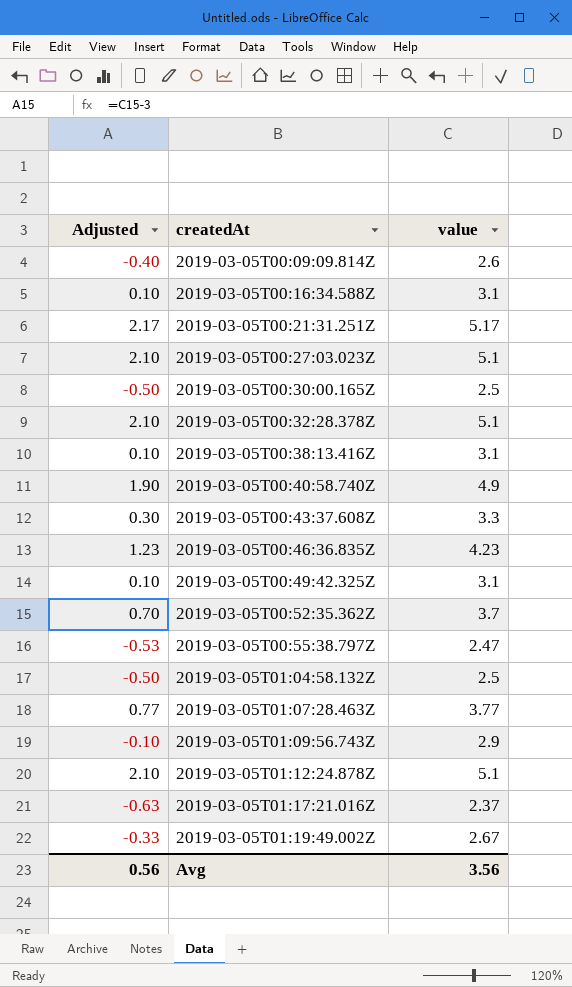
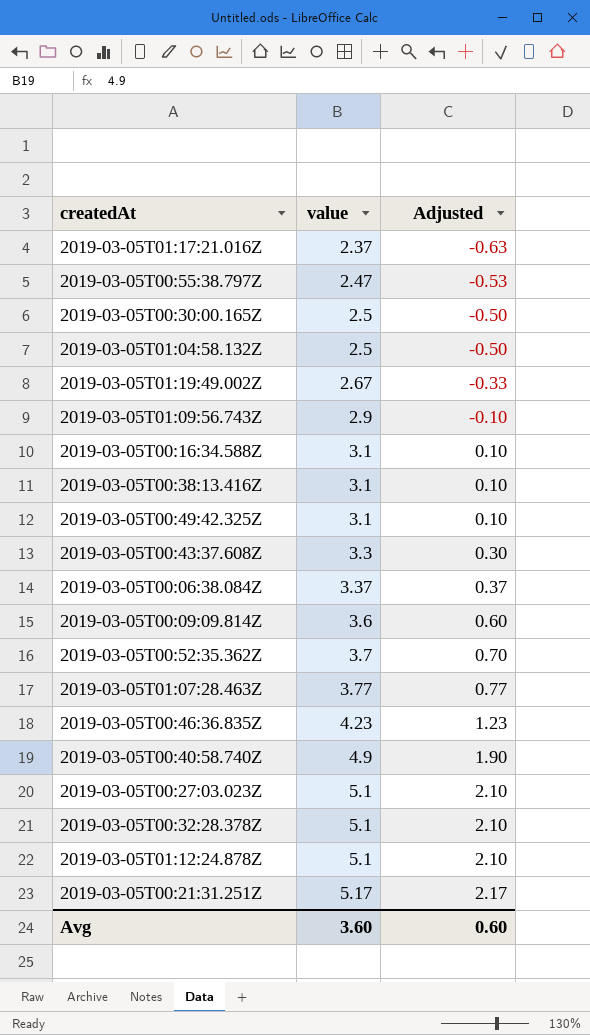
row order: createdAt ascending -> value ascending
column Adjusted | position: 1 -> 3
row 2019-03-05T00:06:38.084Z: none -> 3.37 | 0.37
2019-03-05T00:09:09.814Z | value: 2.6 -> 3.6
2019-03-05T00:09:09.814Z | Adjusted: -0.40 -> 0.60
Avg | value: 3.56 -> 3.60
Avg | Adjusted: 0.56 -> 0.60

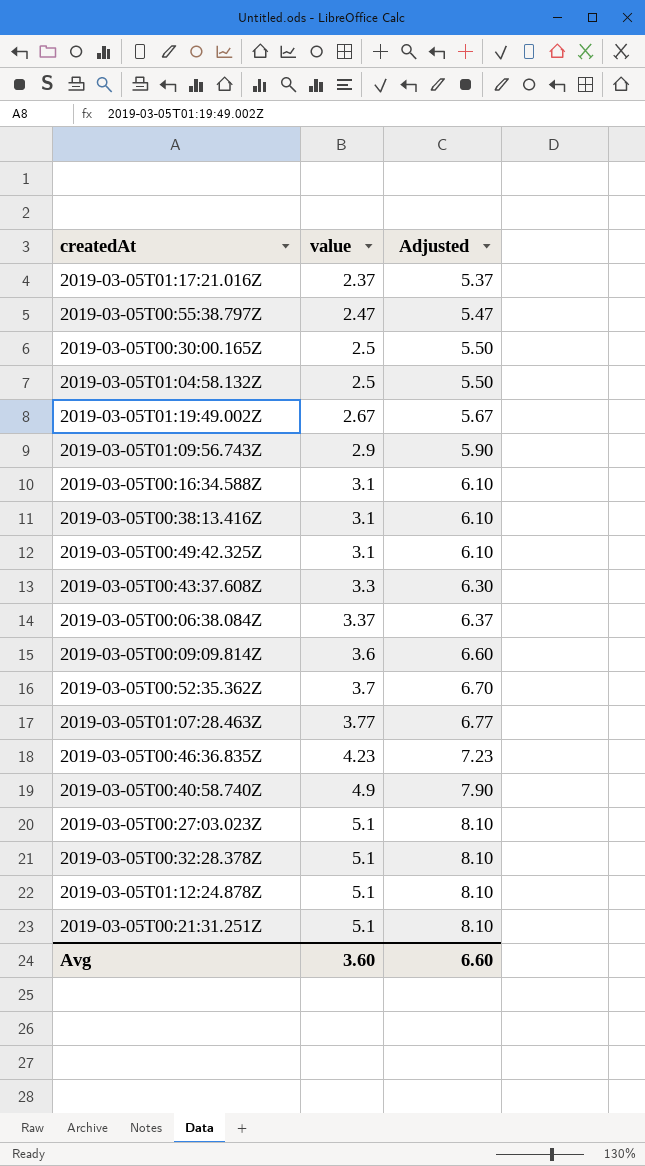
column Adjusted | formula: [value] - 3 -> [value] + 3
2019-03-05T00:21:31.251Z | value: 5.17 -> 5.1
Avg | Adjusted: 0.60 -> 6.60

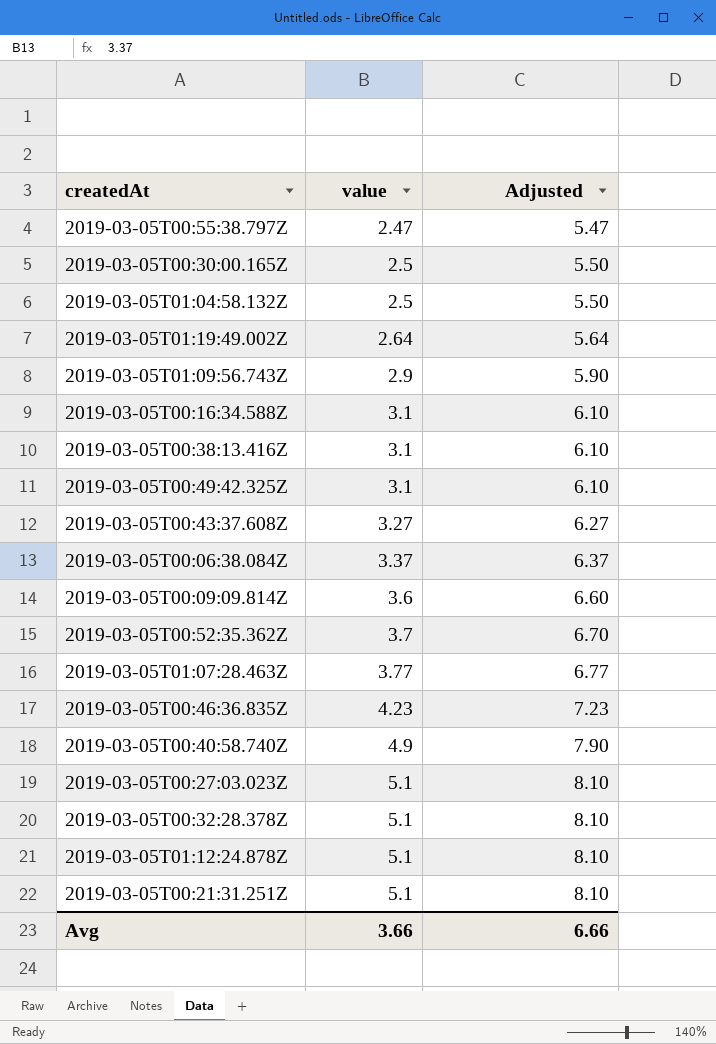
row 2019-03-05T01:17:21.016Z: 2.37 | 5.37 -> none
2019-03-05T01:19:49.002Z | value: 2.67 -> 2.64
2019-03-05T01:19:49.002Z | Adjusted: 5.67 -> 5.64
2019-03-05T00:43:37.608Z | value: 3.3 -> 3.27
2019-03-05T00:43:37.608Z | Adjusted: 6.30 -> 6.27
Avg | value: 3.60 -> 3.66
Avg | Adjusted: 6.60 -> 6.66

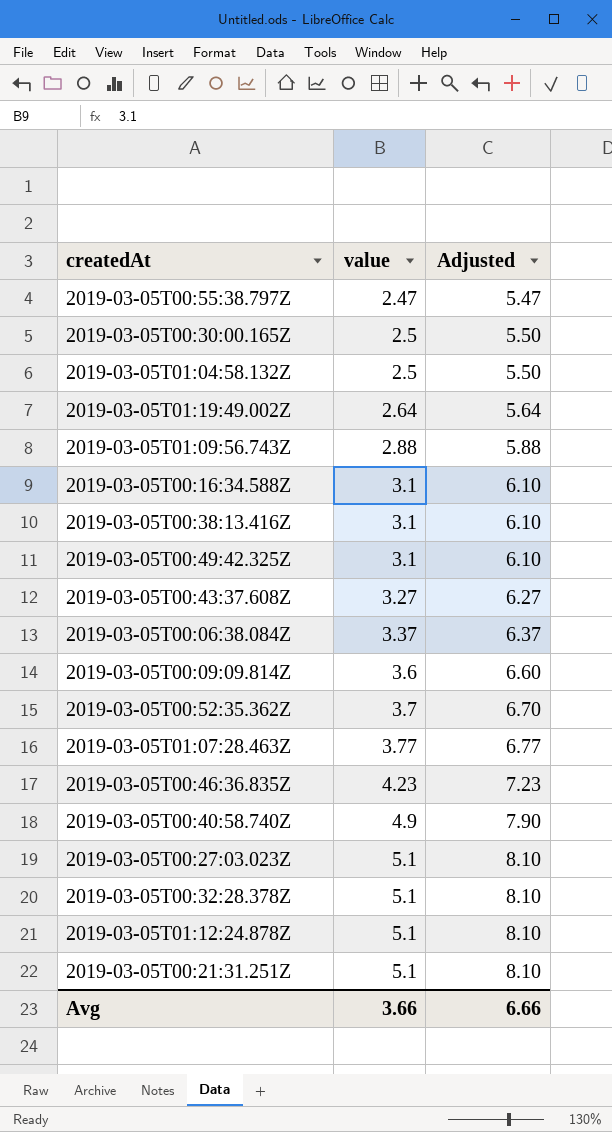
2019-03-05T01:09:56.743Z | value: 2.9 -> 2.88
2019-03-05T01:09:56.743Z | Adjusted: 5.90 -> 5.88

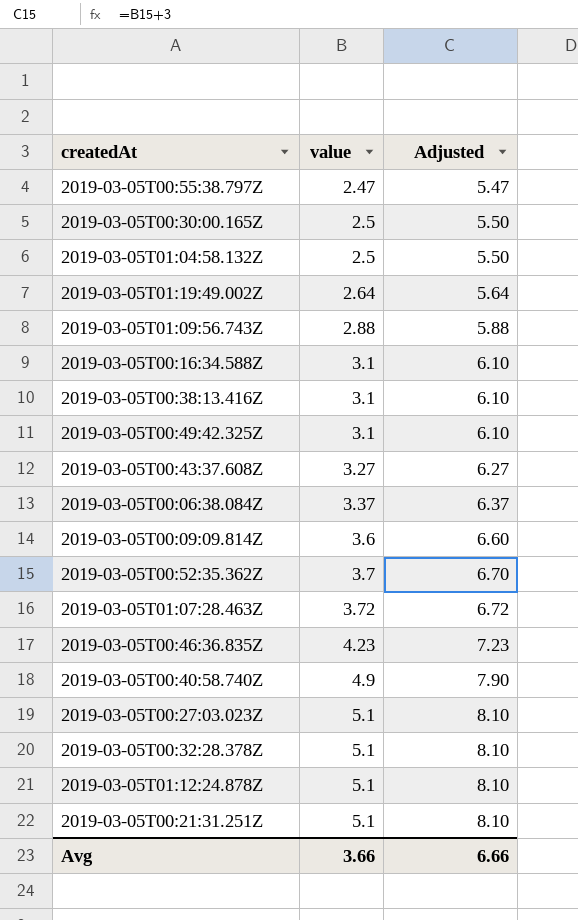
2019-03-05T01:07:28.463Z | value: 3.77 -> 3.72
2019-03-05T01:07:28.463Z | Adjusted: 6.77 -> 6.72

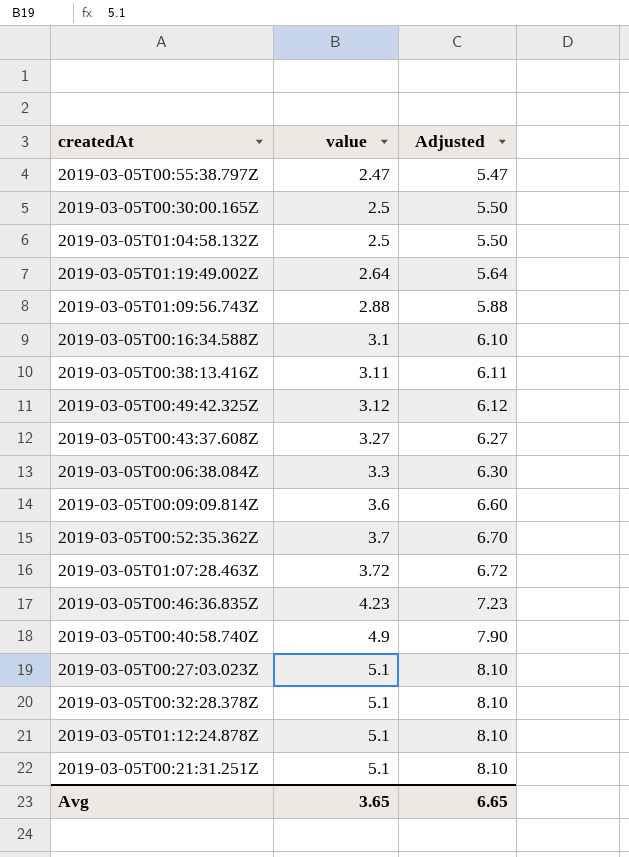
2019-03-05T00:38:13.416Z | value: 3.1 -> 3.11
2019-03-05T00:38:13.416Z | Adjusted: 6.10 -> 6.11
2019-03-05T00:49:42.325Z | value: 3.1 -> 3.12
2019-03-05T00:49:42.325Z | Adjusted: 6.10 -> 6.12
2019-03-05T00:06:38.084Z | value: 3.37 -> 3.3
2019-03-05T00:06:38.084Z | Adjusted: 6.37 -> 6.30
Avg | value: 3.66 -> 3.65
Avg | Adjusted: 6.66 -> 6.65

